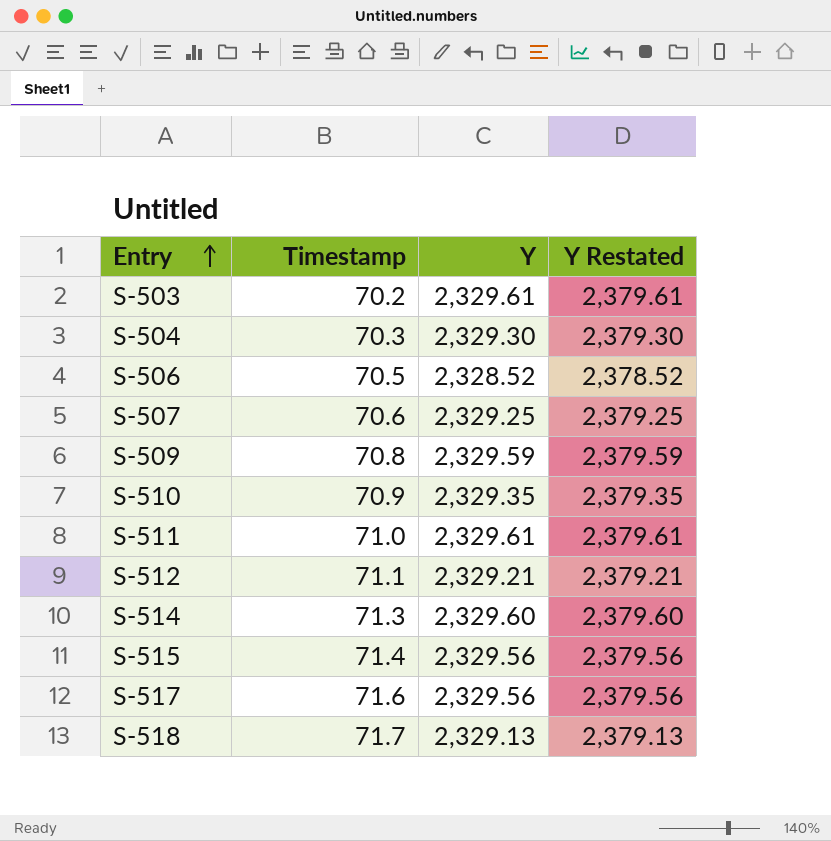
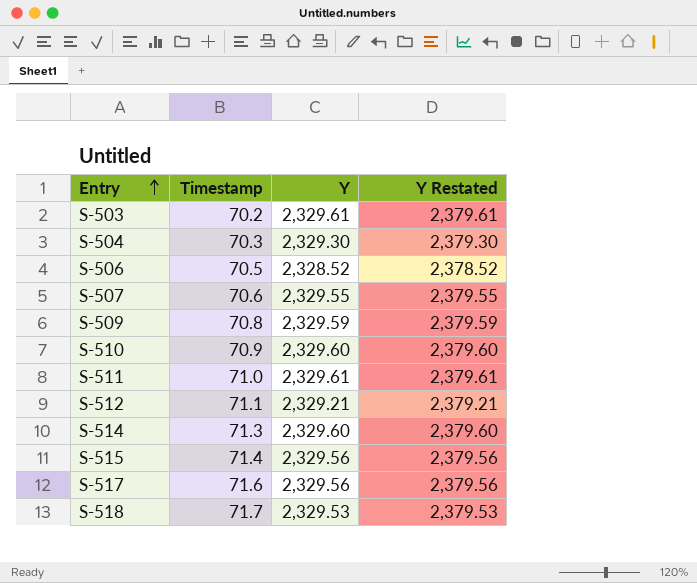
S-507 | Y: 2,329.25 -> 2,329.55
S-507 | Y Restated: 2,379.25 -> 2,379.55
S-510 | Y: 2,329.35 -> 2,329.60
S-510 | Y Restated: 2,379.35 -> 2,379.60
S-518 | Y: 2,329.13 -> 2,329.53
S-518 | Y Restated: 2,379.13 -> 2,379.53

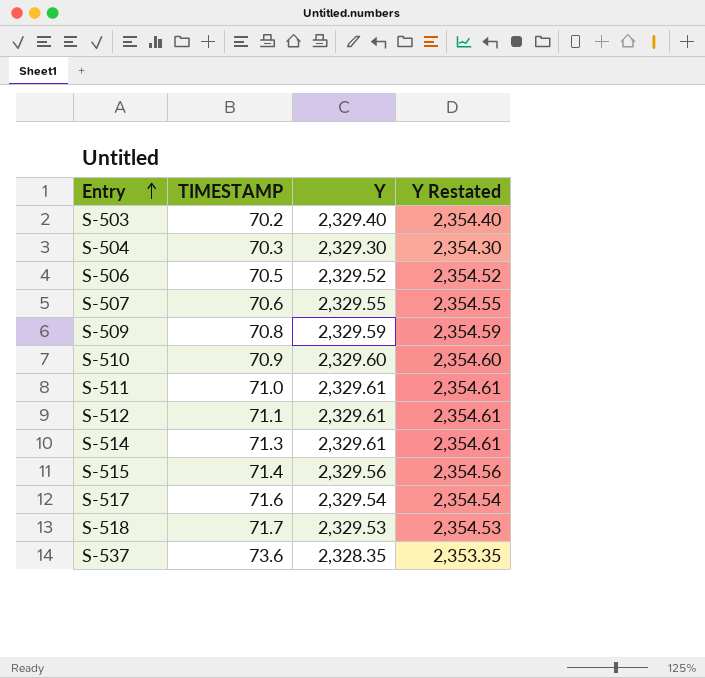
column name: Timestamp -> TIMESTAMP
column Y Restated | formula: [Y] + 50 -> [Y] + 25
S-503 | Y: 2,329.61 -> 2,329.40
S-506 | Y: 2,328.52 -> 2,329.52
S-512 | Y: 2,329.21 -> 2,329.61
S-514 | Y: 2,329.60 -> 2,329.61
S-517 | Y: 2,329.56 -> 2,329.54
row S-537: none -> 73.6 | 2,328.35 | 2,353.35

